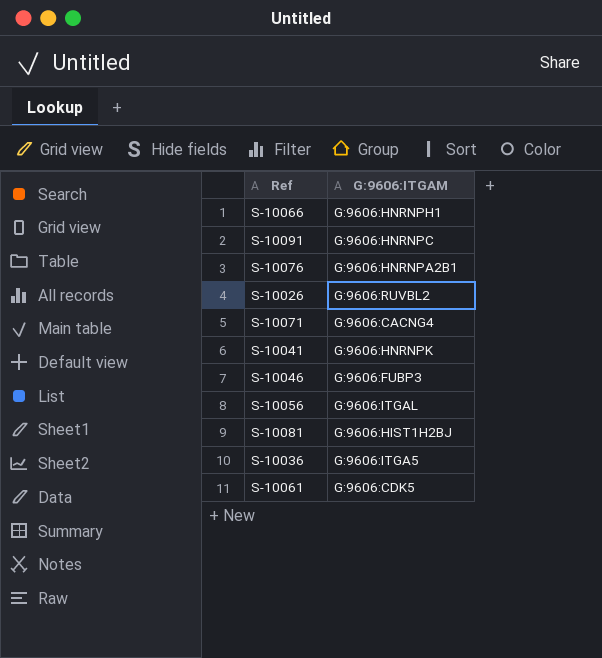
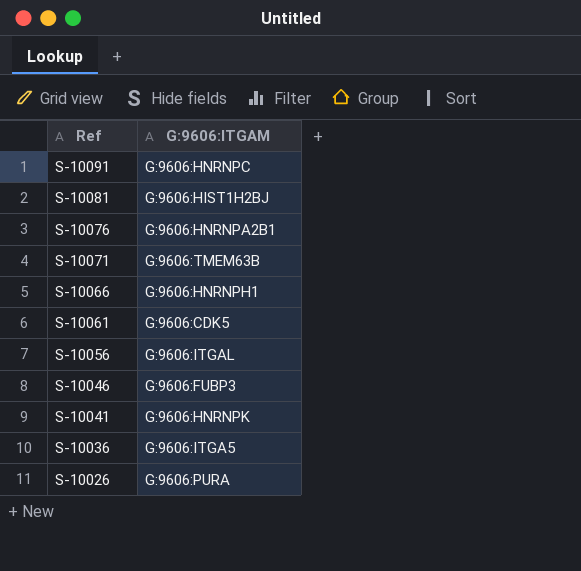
row order: none -> Ref descending
S-10071 | G:9606:ITGAM: G:9606:CACNG4 -> G:9606:TMEM63B
S-10026 | G:9606:ITGAM: G:9606:RUVBL2 -> G:9606:PURA

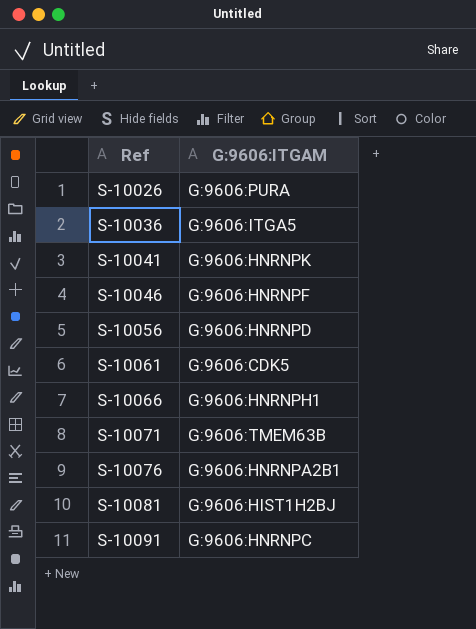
row order: Ref descending -> Ref ascending
S-10046 | G:9606:ITGAM: G:9606:FUBP3 -> G:9606:HNRNPF
S-10056 | G:9606:ITGAM: G:9606:ITGAL -> G:9606:HNRNPD

